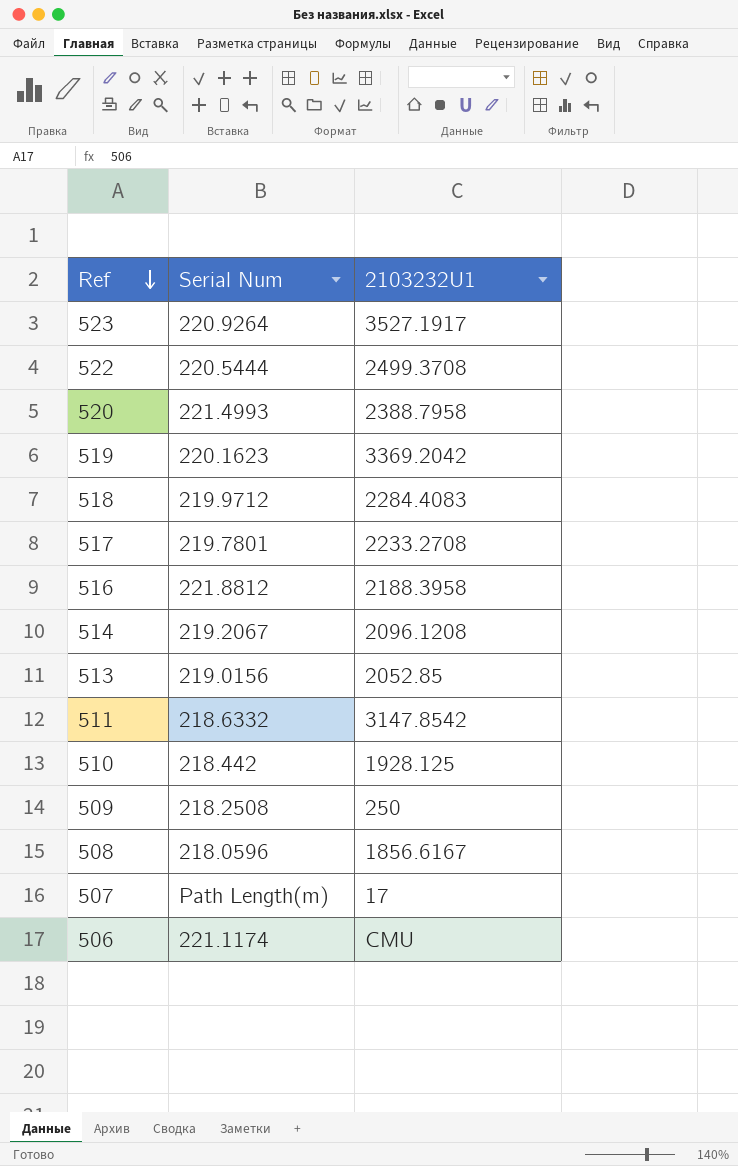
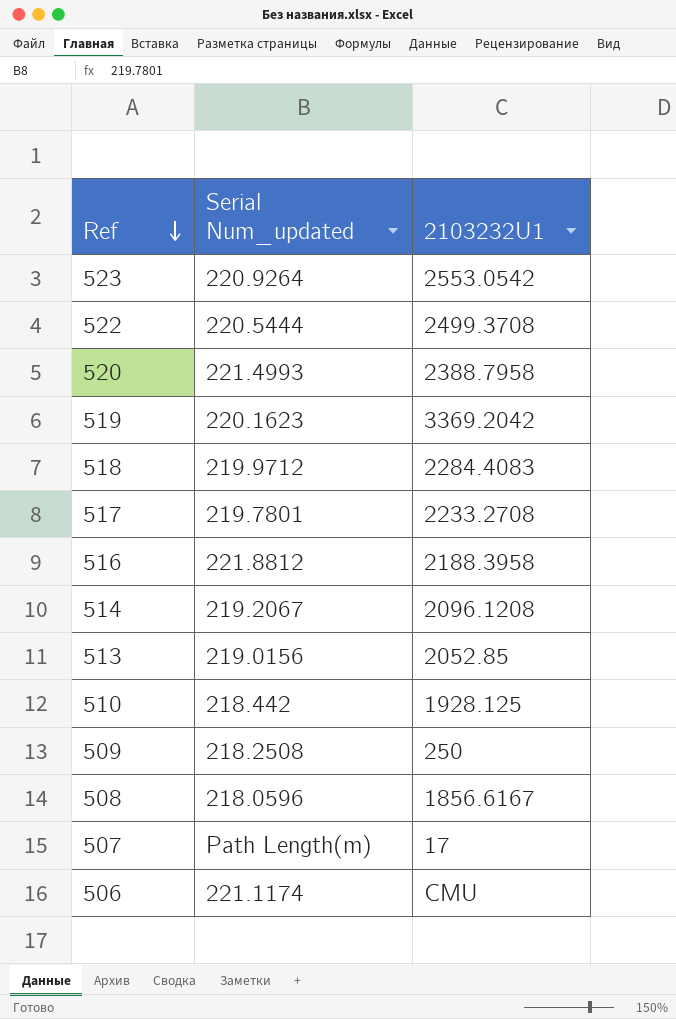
column name: Serial Num -> Serial Num_updated
row 511: 218.6332 | 3147.8542 -> none
523 | 2103232U1: 3527.1917 -> 2553.0542

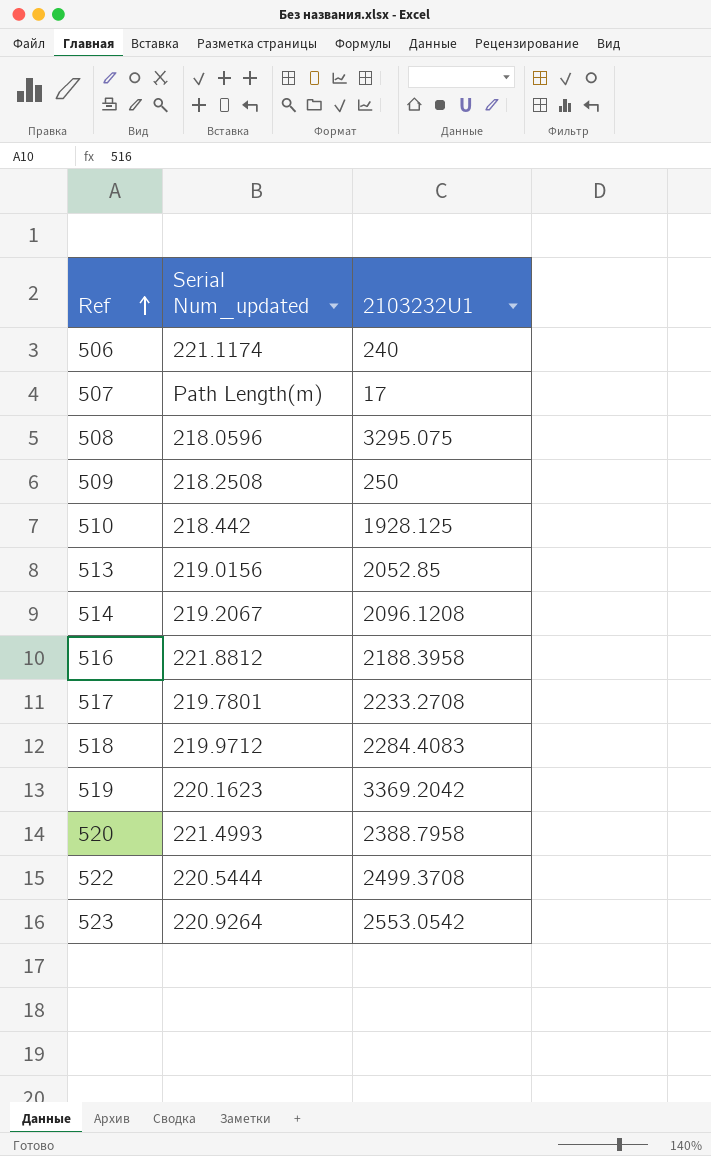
row order: Ref descending -> Ref ascending
506 | 2103232U1: CMU -> 240
508 | 2103232U1: 1856.6167 -> 3295.075

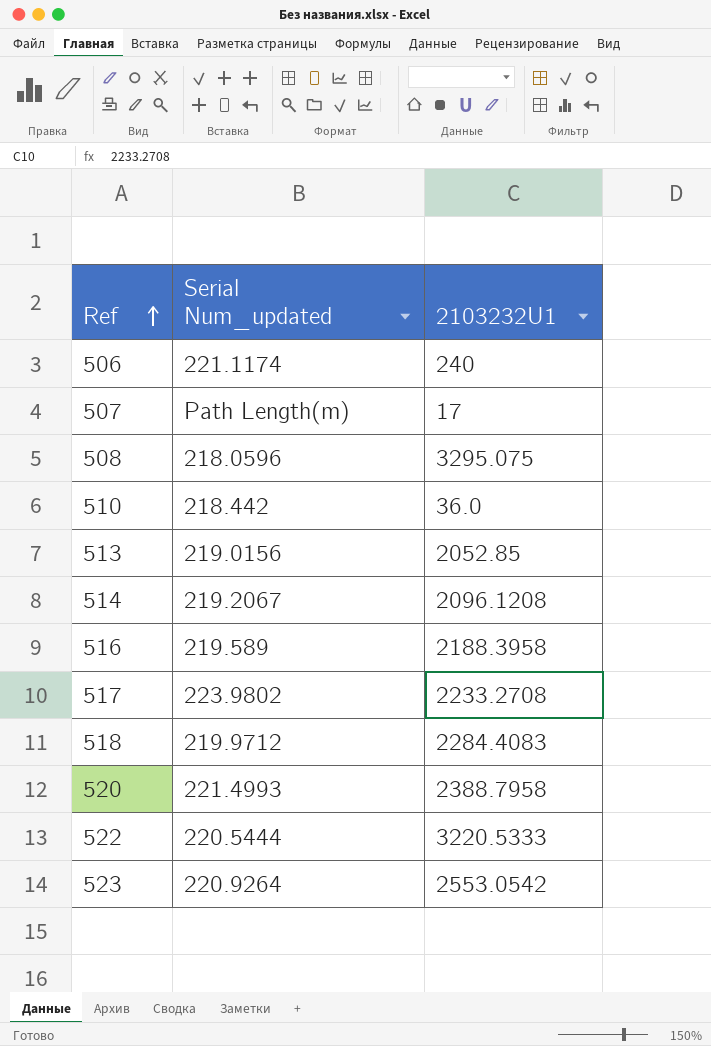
row 509: 218.2508 | 250 -> none
row 519: 220.1623 | 3369.2042 -> none
510 | 2103232U1: 1928.125 -> 36.0
516 | Serial Num_updated: 221.8812 -> 219.589
517 | Serial Num_updated: 219.7801 -> 223.9802
522 | 2103232U1: 2499.3708 -> 3220.5333

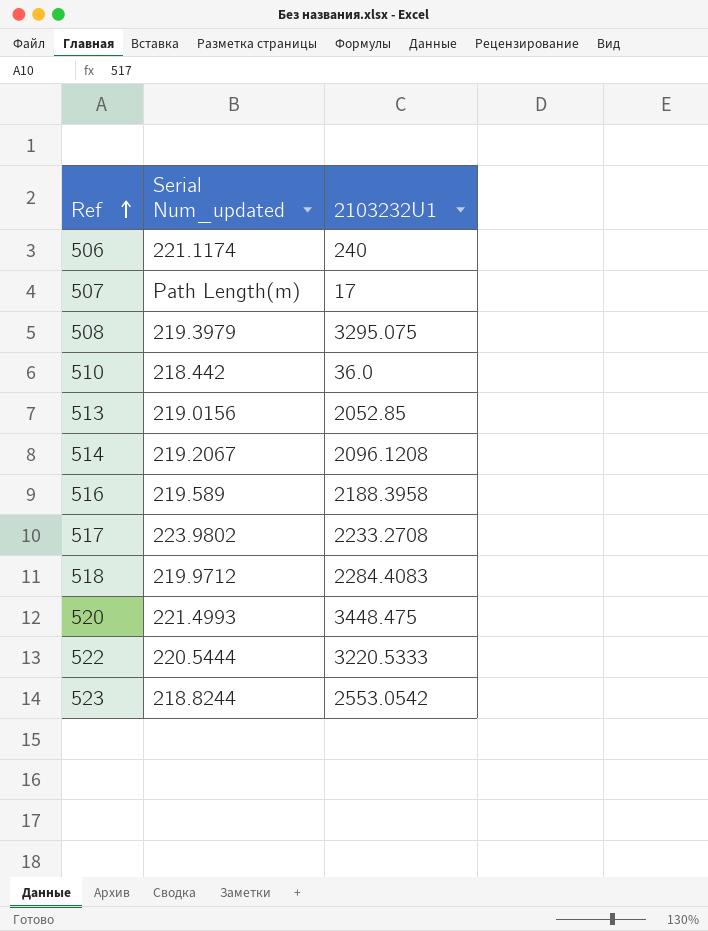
508 | Serial Num_updated: 218.0596 -> 219.3979
520 | 2103232U1: 2388.7958 -> 3448.475
523 | Serial Num_updated: 220.9264 -> 218.8244

